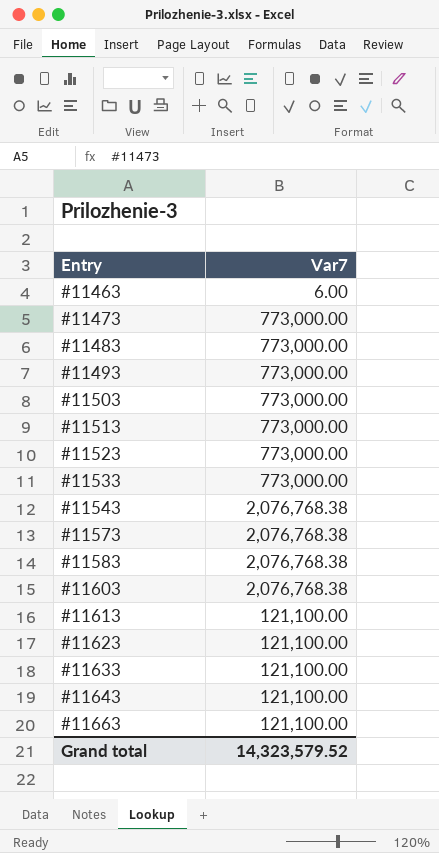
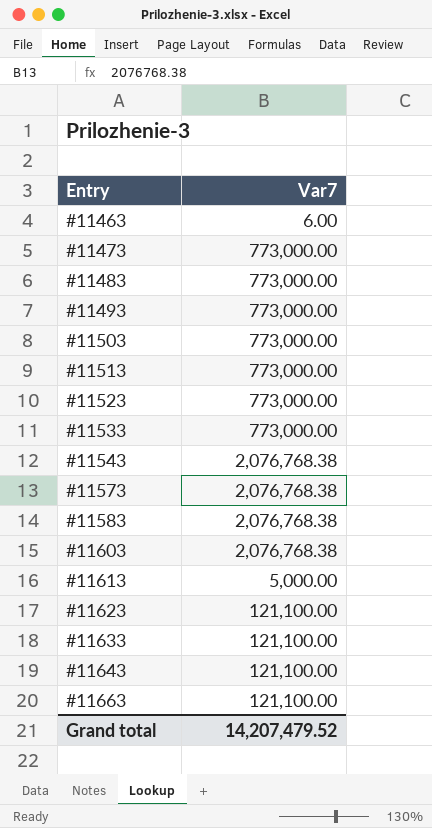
#11613 | Var7: 121,100.00 -> 5,000.00
Grand total | Var7: 14,323,579.52 -> 14,207,479.52

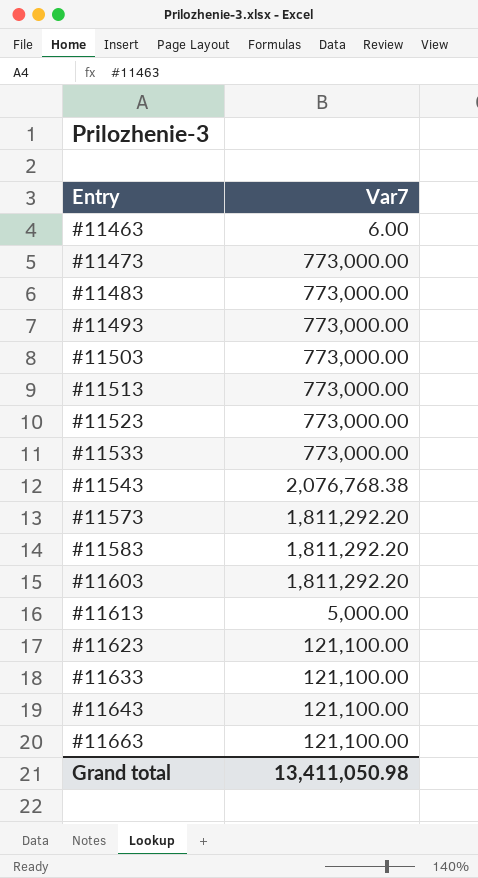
#11573 | Var7: 2,076,768.38 -> 1,811,292.20
#11583 | Var7: 2,076,768.38 -> 1,811,292.20
#11603 | Var7: 2,076,768.38 -> 1,811,292.20
Grand total | Var7: 14,207,479.52 -> 13,411,050.98

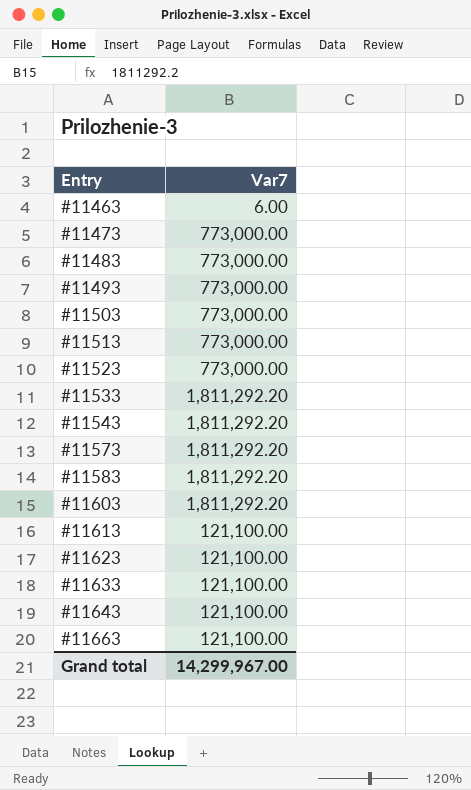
#11533 | Var7: 773,000.00 -> 1,811,292.20
#11543 | Var7: 2,076,768.38 -> 1,811,292.20
#11613 | Var7: 5,000.00 -> 121,100.00
Grand total | Var7: 13,411,050.98 -> 14,299,967.00

